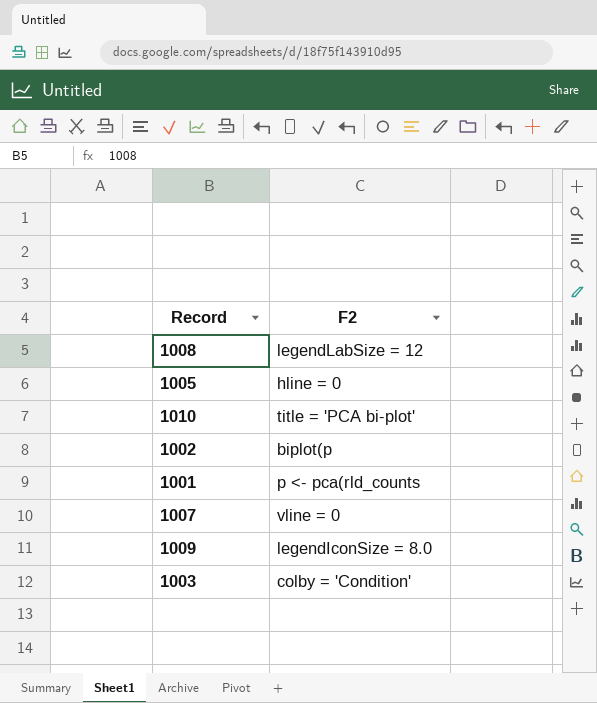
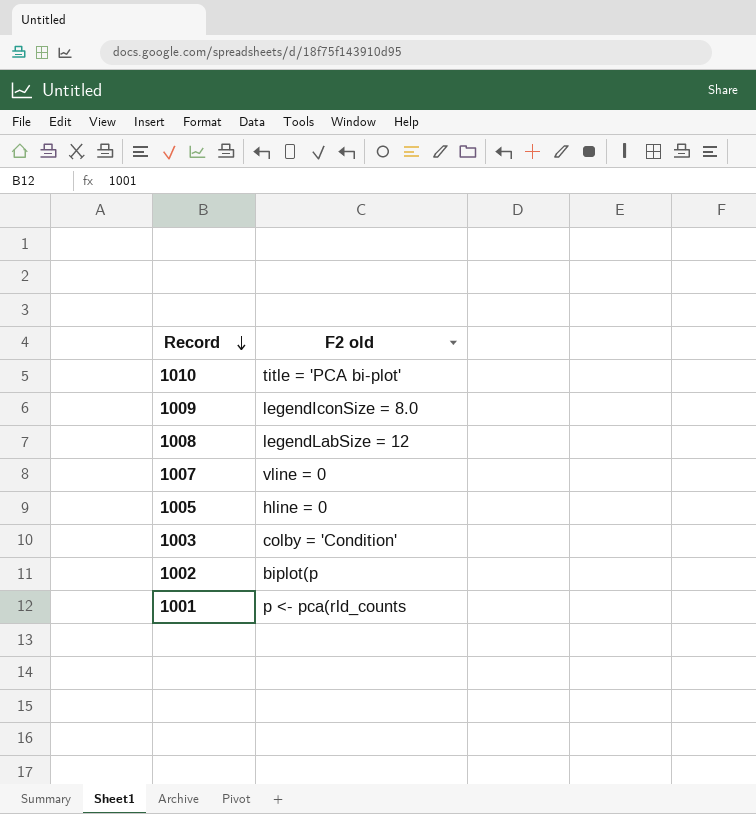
row order: none -> Record descending
column name: F2 -> F2 old

